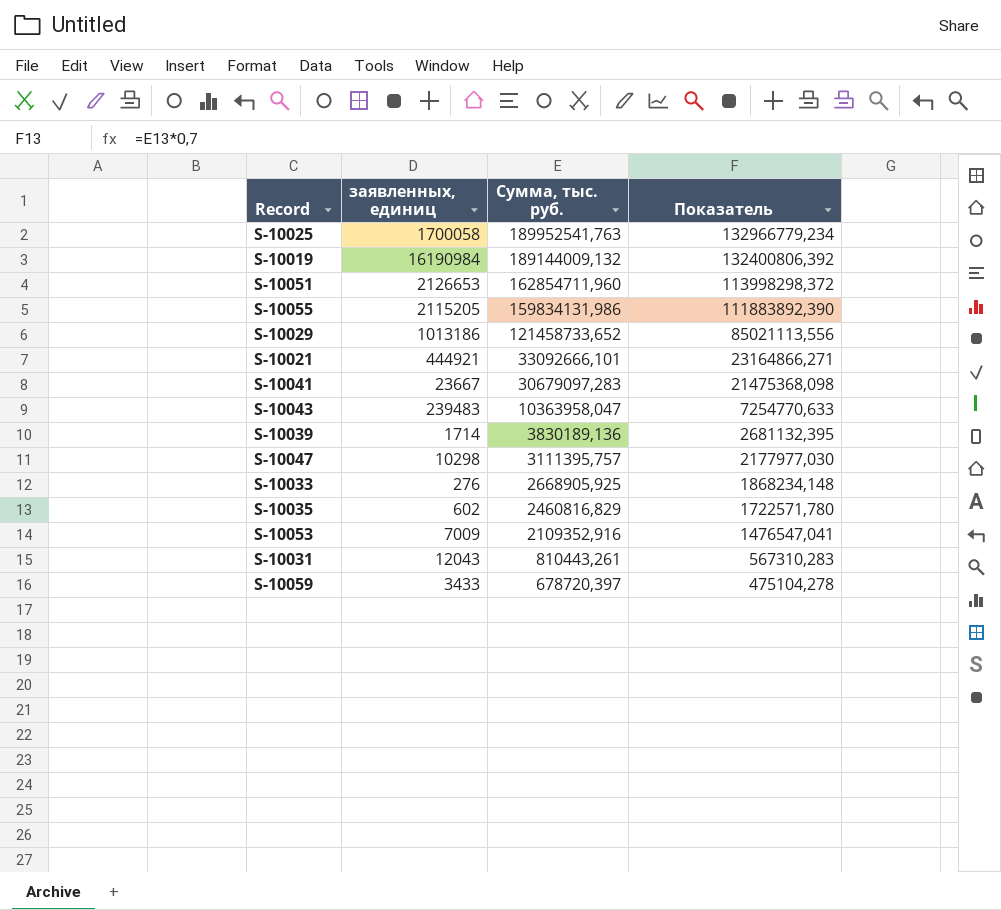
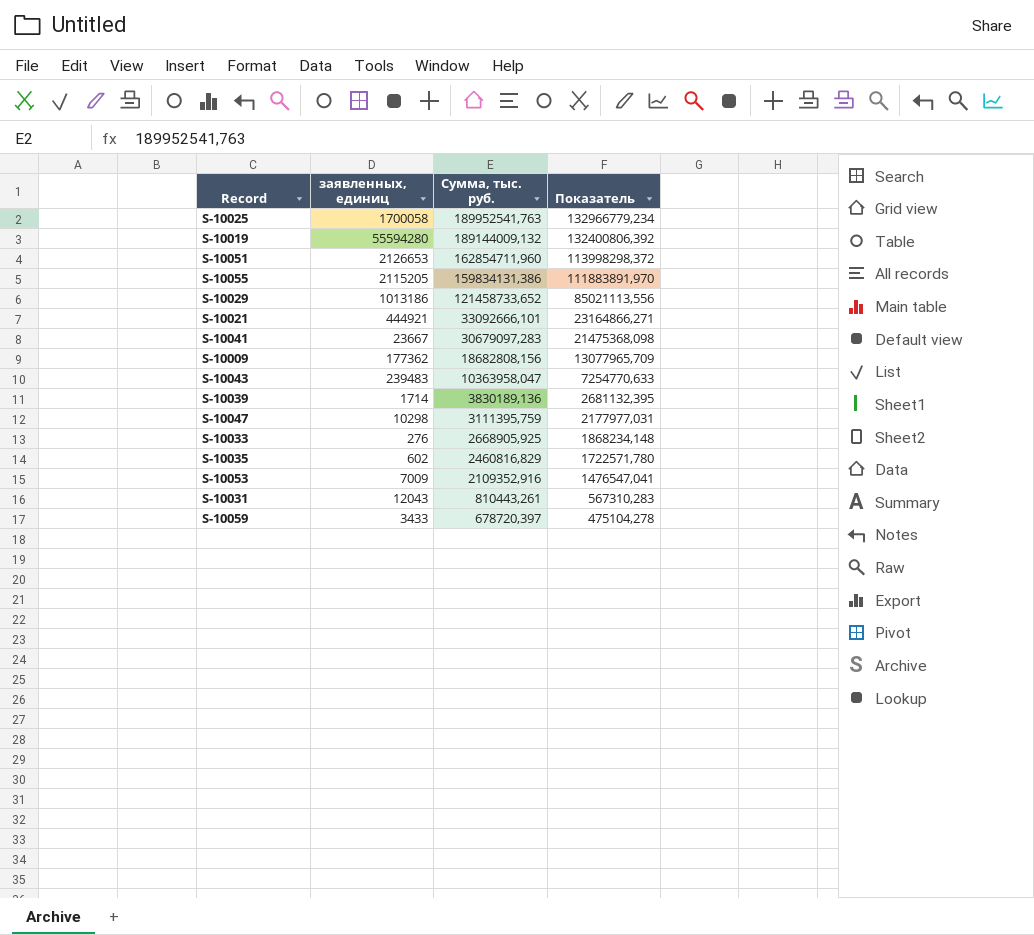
S-10019 | заявленных, единиц: 16190984 -> 55594280
S-10055 | Сумма, тыс. руб.: 159834131,986 -> 159834131,386
S-10055 | Показатель: 111883892,390 -> 111883891,970
row S-10009: none -> 177362 | 18682808,156 | 13077965,709
S-10047 | Сумма, тыс. руб.: 3111395,757 -> 3111395,759
S-10047 | Показатель: 2177977,030 -> 2177977,031

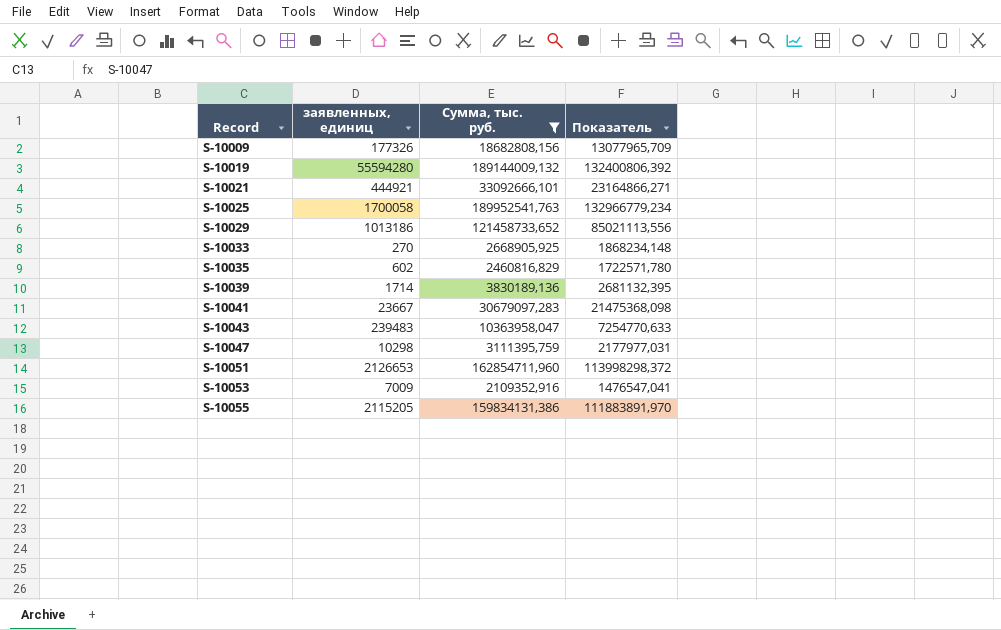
filter: none -> Сумма, тыс. руб. >= 2109352,916
row order: Сумма, тыс. руб. descending -> Record ascending
S-10009 | заявленных, единиц: 177362 -> 177326
S-10033 | заявленных, единиц: 276 -> 270

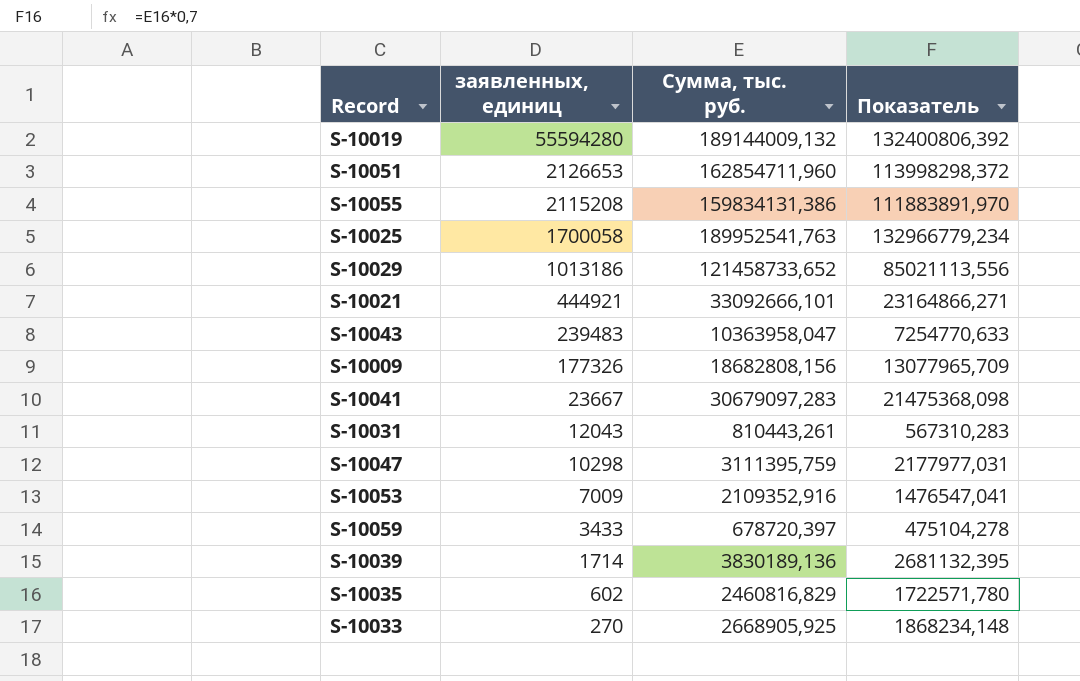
filter: Сумма, тыс. руб. >= 2109352,916 -> none
row order: Record ascending -> заявленных, единиц descending
S-10055 | заявленных, единиц: 2115205 -> 2115208

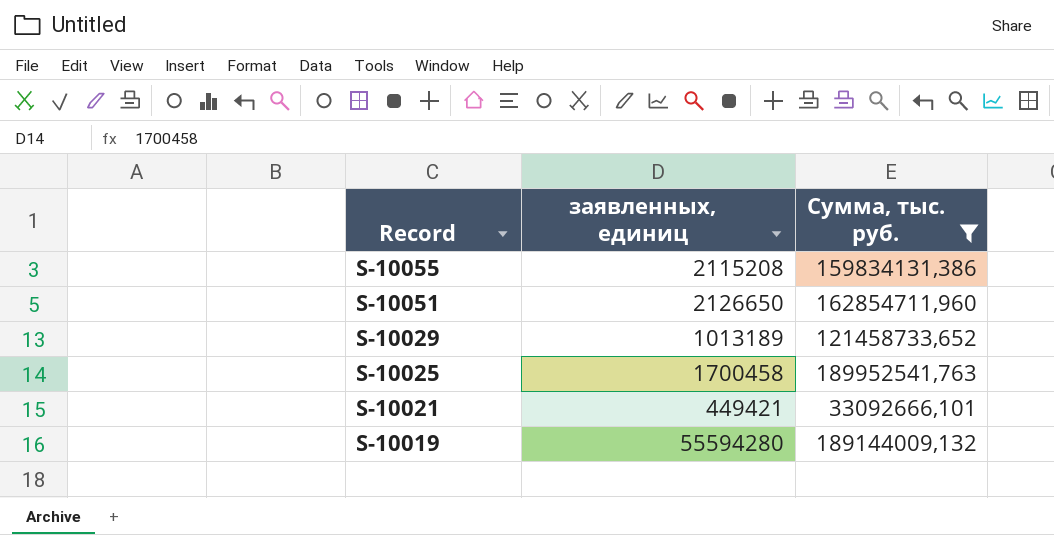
filter: none -> Сумма, тыс. руб. >= 33092666,101
row order: заявленных, единиц descending -> Record descending
column Показатель | formula: [Сумма, тыс. руб.] * 0,7 -> none
S-10051 | заявленных, единиц: 2126653 -> 2126650
S-10029 | заявленных, единиц: 1013186 -> 1013189
S-10025 | заявленных, единиц: 1700058 -> 1700458
S-10021 | заявленных, единиц: 444921 -> 449421

